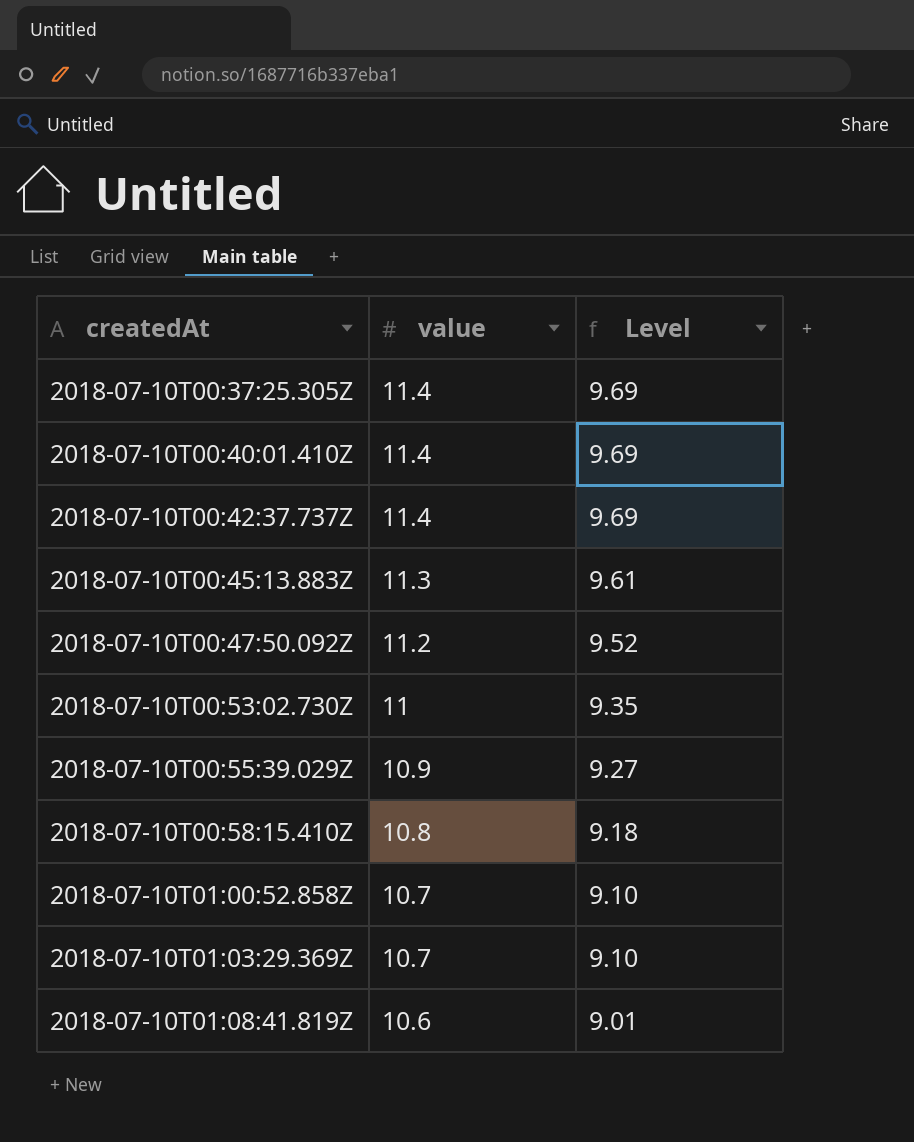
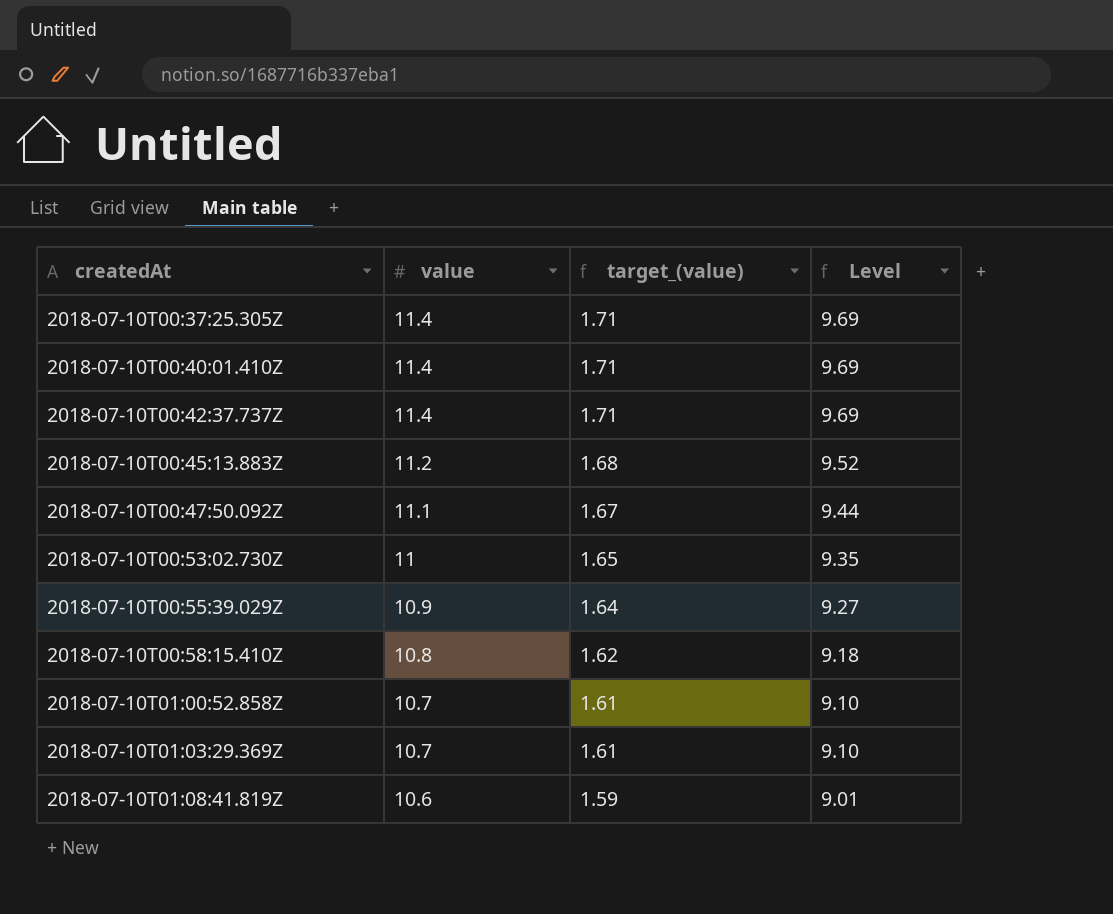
column target_(value) | formula: none -> [value] * 0.15
2018-07-10T00:45:13.883Z | value: 11.3 -> 11.2
2018-07-10T00:45:13.883Z | Level: 9.61 -> 9.52
2018-07-10T00:47:50.092Z | value: 11.2 -> 11.1
2018-07-10T00:47:50.092Z | Level: 9.52 -> 9.44

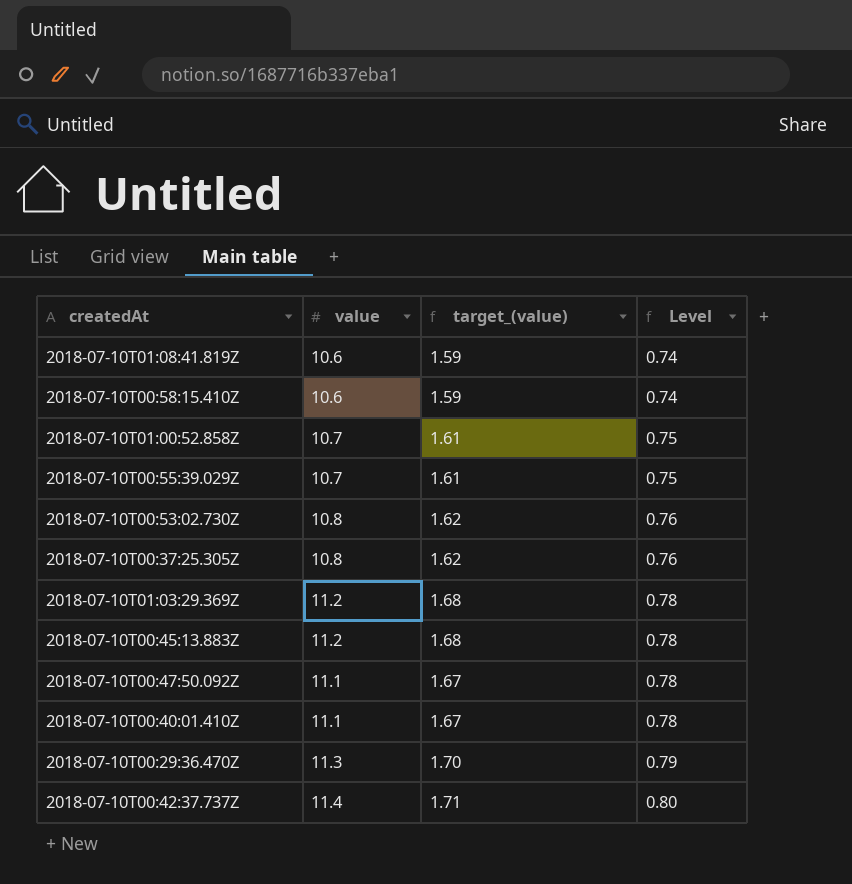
row order: createdAt ascending -> Level ascending
column Level | formula: [value] * 0.85 -> [value] * 0.07
2018-07-10T00:58:15.410Z | value: 10.8 -> 10.6
2018-07-10T00:58:15.410Z | target_(value): 1.62 -> 1.59
2018-07-10T00:55:39.029Z | value: 10.9 -> 10.7
2018-07-10T00:55:39.029Z | target_(value): 1.64 -> 1.61
2018-07-10T00:53:02.730Z | value: 11 -> 10.8
2018-07-10T00:53:02.730Z | target_(value): 1.65 -> 1.62
2018-07-10T00:37:25.305Z | value: 11.4 -> 10.8
2018-07-10T00:37:25.305Z | target_(value): 1.71 -> 1.62
2018-07-10T01:03:29.369Z | value: 10.7 -> 11.2
2018-07-10T01:03:29.369Z | target_(value): 1.61 -> 1.68
2018-07-10T00:40:01.410Z | value: 11.4 -> 11.1
2018-07-10T00:40:01.410Z | target_(value): 1.71 -> 1.67
row 2018-07-10T00:29:36.470Z: none -> 11.3 | 1.70 | 0.79

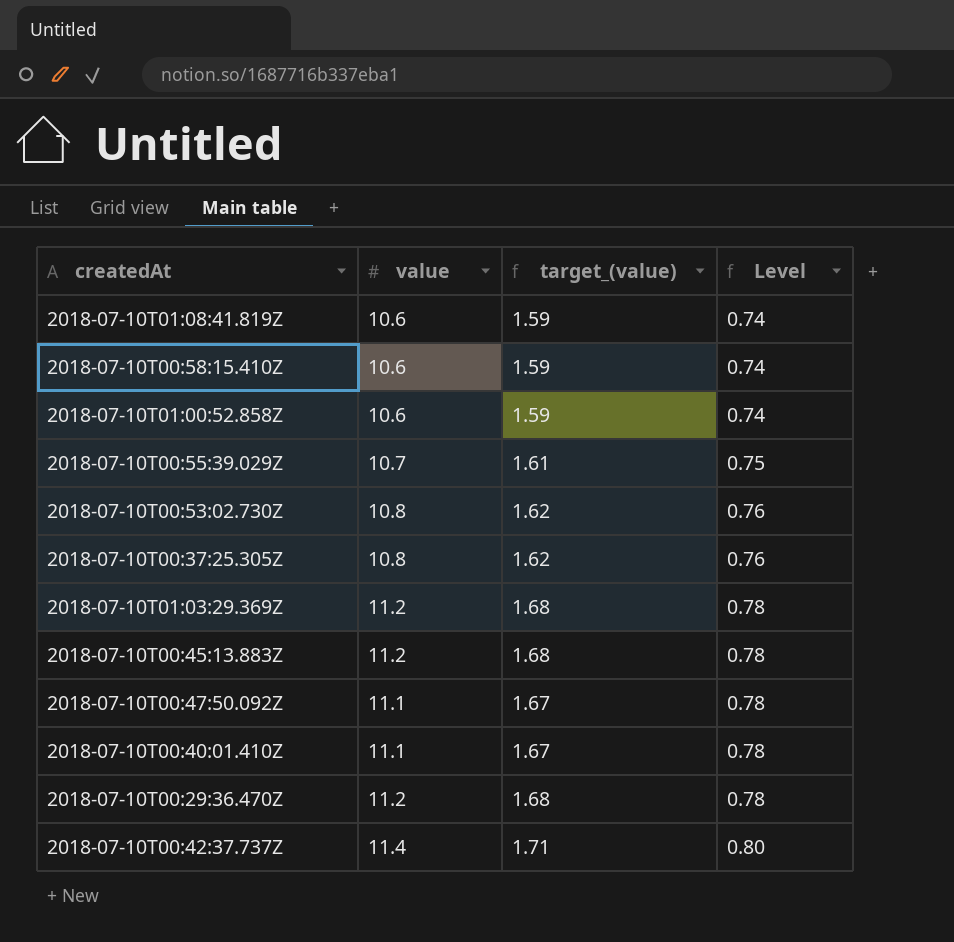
2018-07-10T01:00:52.858Z | value: 10.7 -> 10.6
2018-07-10T01:00:52.858Z | target_(value): 1.61 -> 1.59
2018-07-10T01:00:52.858Z | Level: 0.75 -> 0.74
2018-07-10T00:29:36.470Z | value: 11.3 -> 11.2
2018-07-10T00:29:36.470Z | target_(value): 1.70 -> 1.68
2018-07-10T00:29:36.470Z | Level: 0.79 -> 0.78

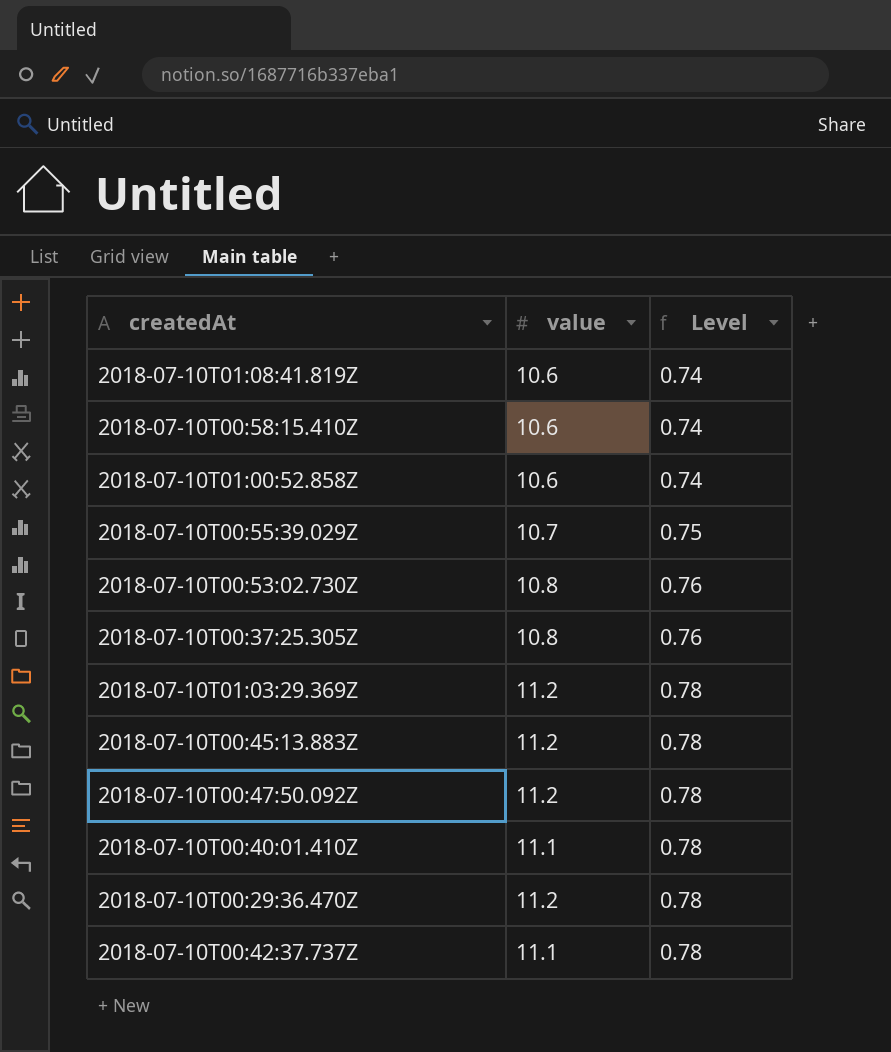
column target_(value) | formula: [value] * 0.15 -> none
2018-07-10T00:47:50.092Z | value: 11.1 -> 11.2
2018-07-10T00:42:37.737Z | value: 11.4 -> 11.1
2018-07-10T00:42:37.737Z | Level: 0.80 -> 0.78

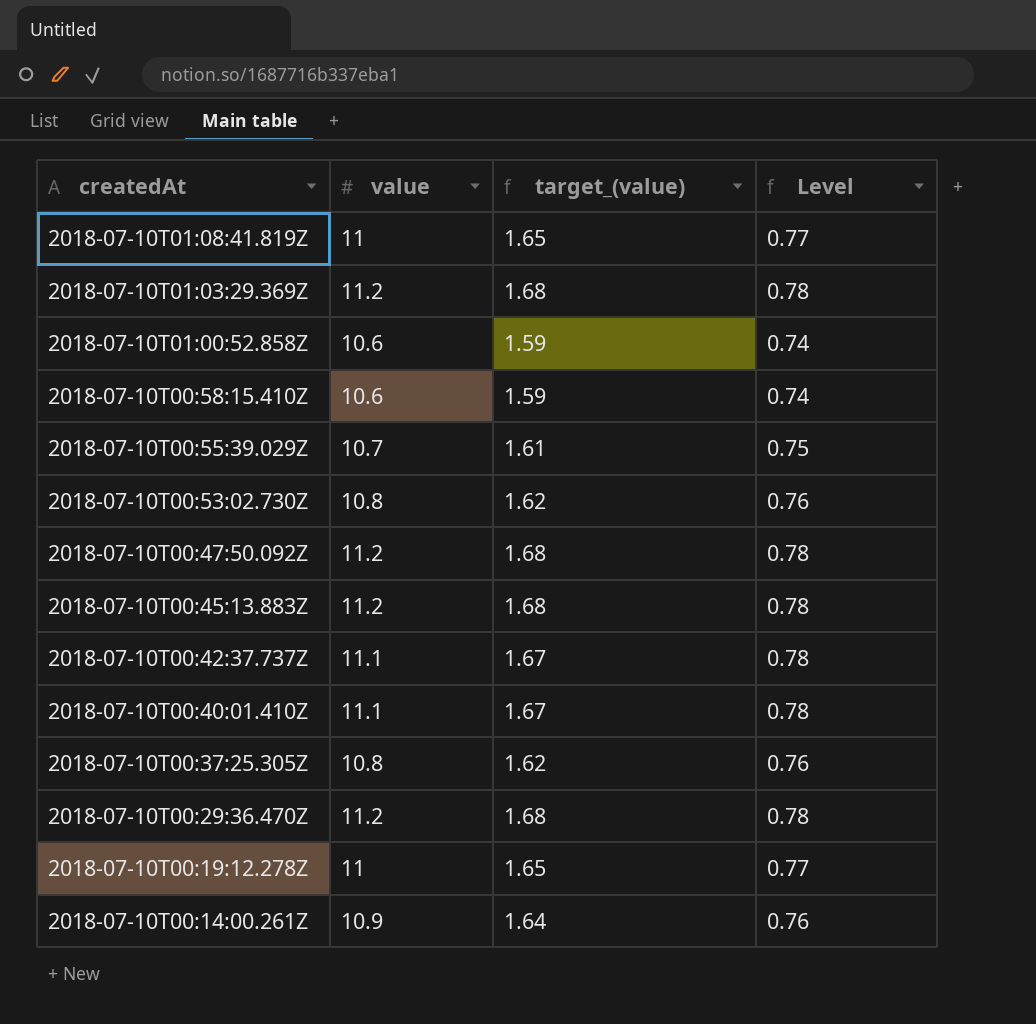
row order: Level ascending -> createdAt descending
column target_(value) | formula: none -> [value] * 0.15
2018-07-10T01:08:41.819Z | value: 10.6 -> 11
2018-07-10T01:08:41.819Z | Level: 0.74 -> 0.77
row 2018-07-10T00:19:12.278Z: none -> 11 | 1.65 | 0.77
row 2018-07-10T00:14:00.261Z: none -> 10.9 | 1.64 | 0.76

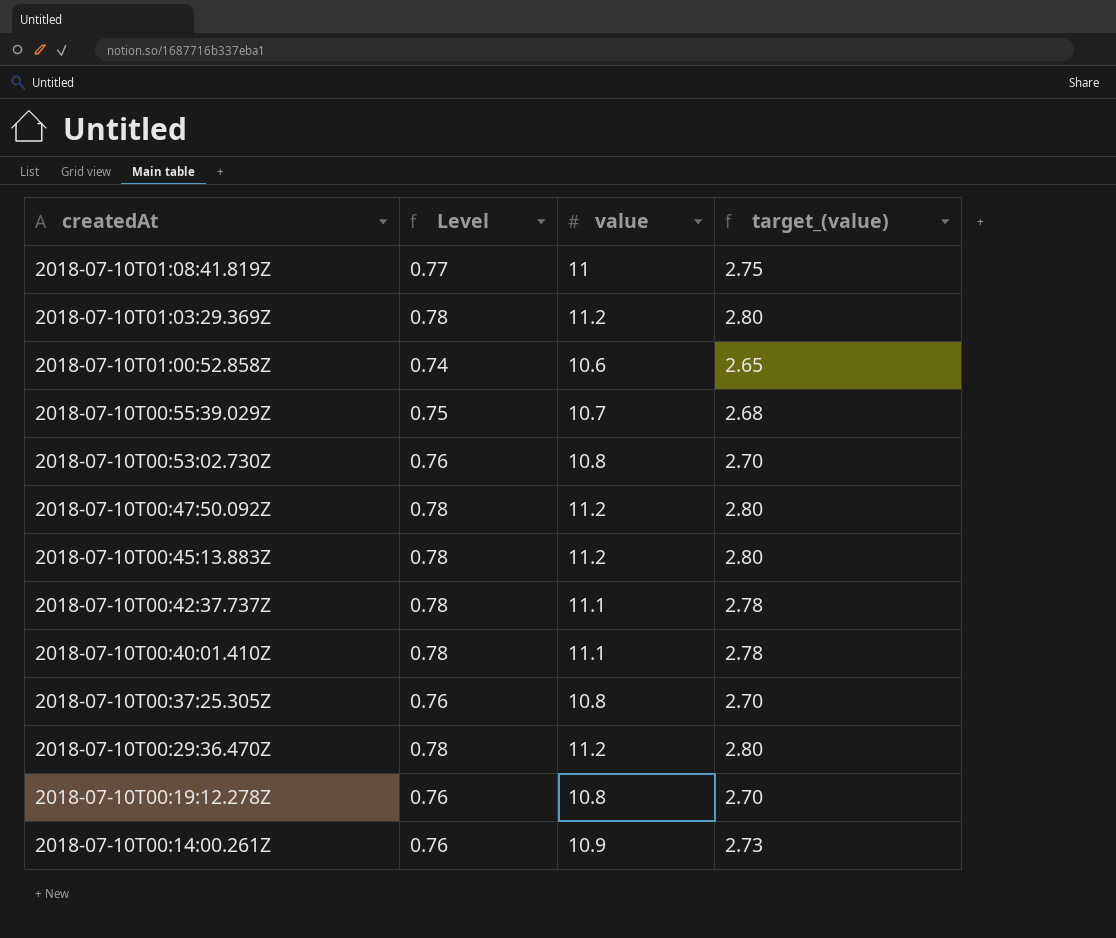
column Level | position: 4 -> 2
column target_(value) | formula: [value] * 0.15 -> [value] * 0.25
row 2018-07-10T00:58:15.410Z: 10.6 | 1.59 | 0.74 -> none
2018-07-10T00:19:12.278Z | Level: 0.77 -> 0.76
2018-07-10T00:19:12.278Z | value: 11 -> 10.8

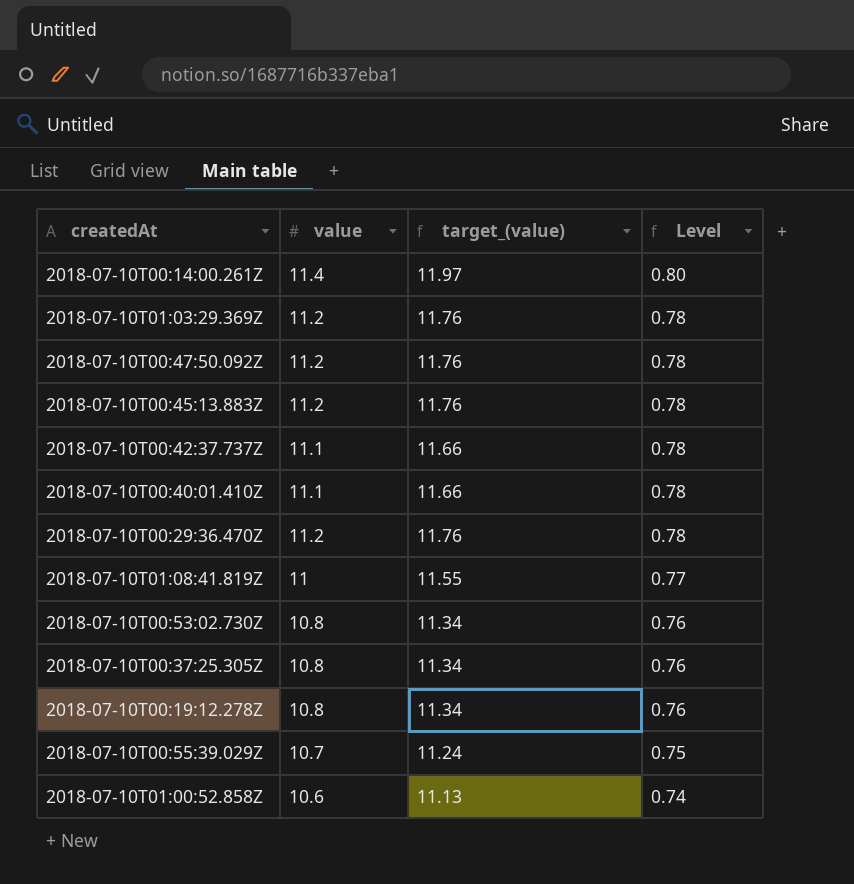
row order: createdAt descending -> Level descending
column target_(value) | formula: [value] * 0.25 -> [value] * 1.05
column Level | position: 2 -> 4
2018-07-10T00:14:00.261Z | value: 10.9 -> 11.4
2018-07-10T00:14:00.261Z | Level: 0.76 -> 0.80

